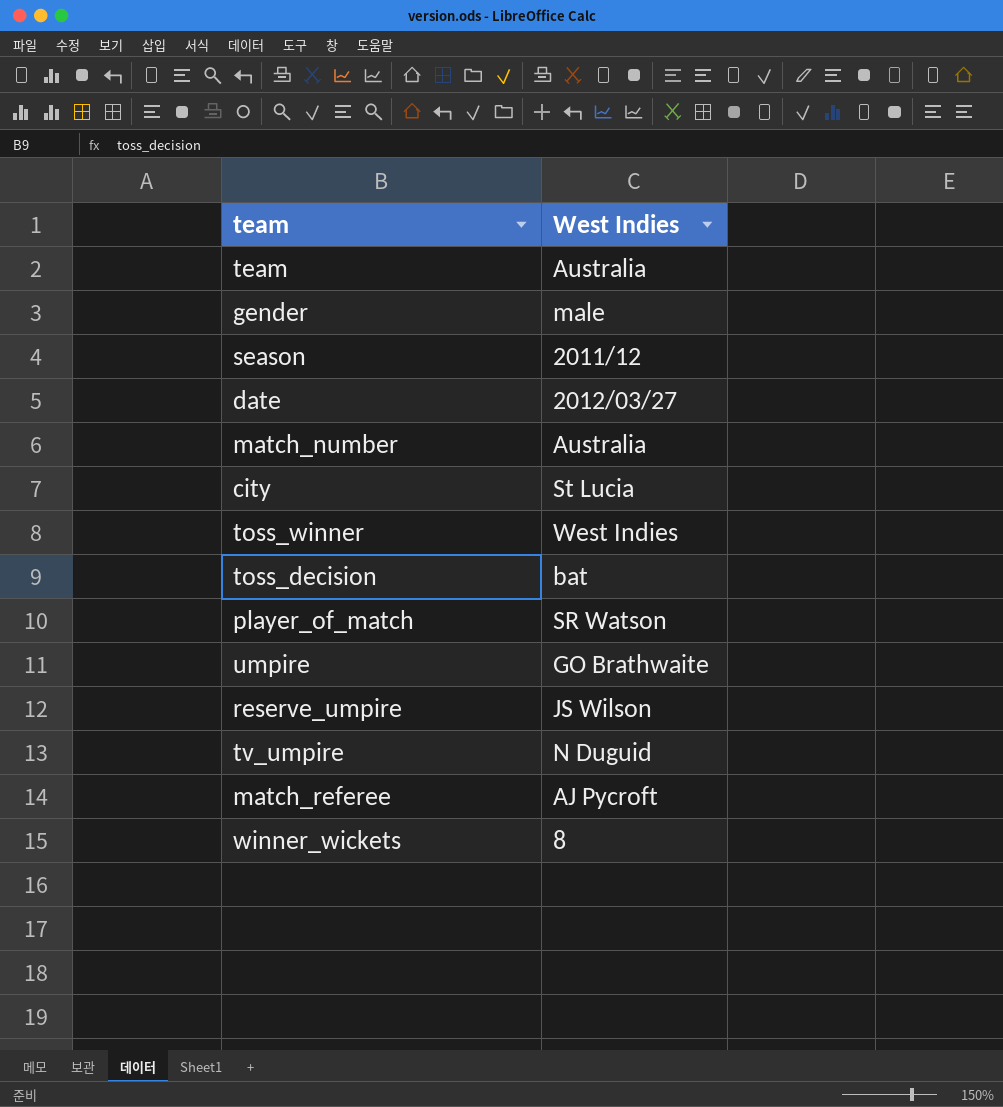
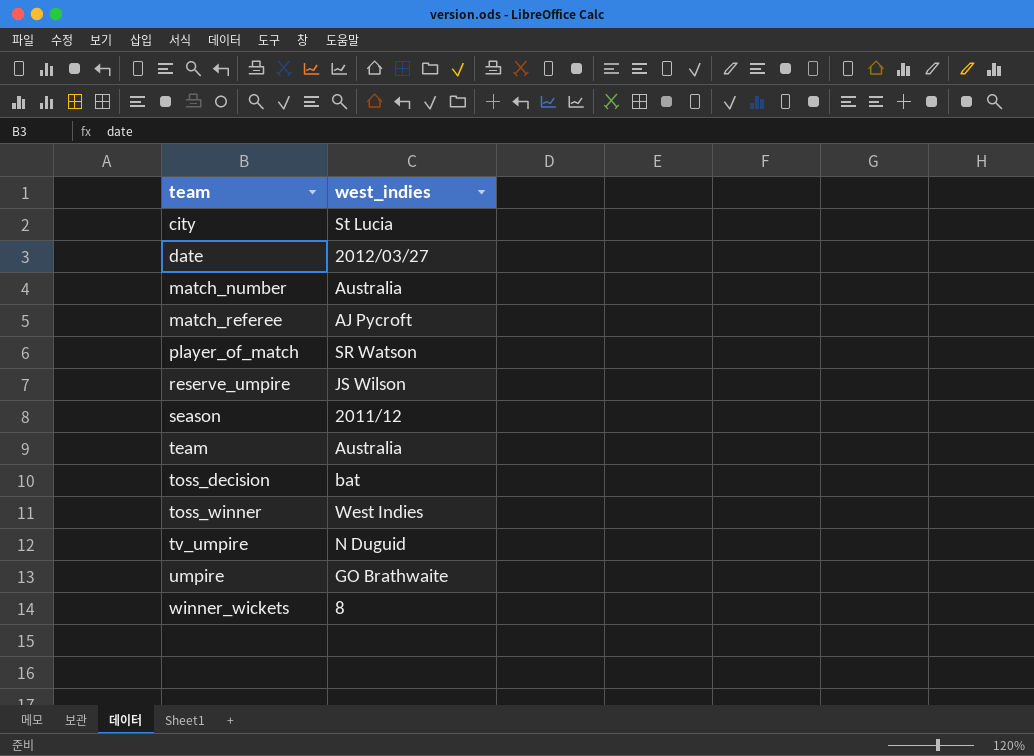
row order: none -> team ascending
column name: West Indies -> west_indies
row gender: male -> none

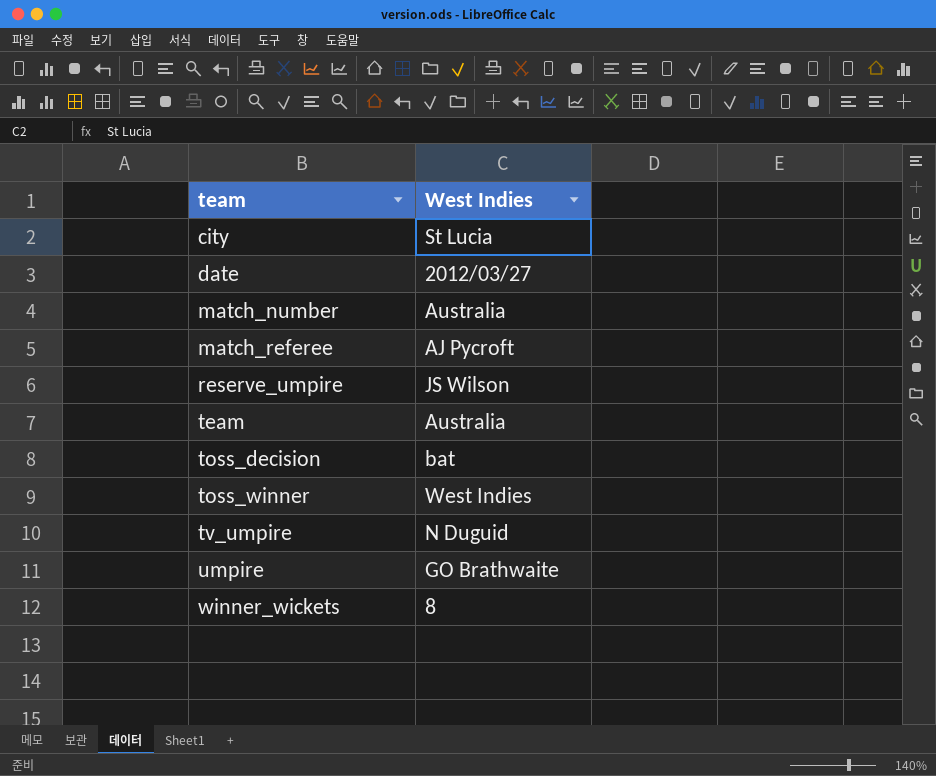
column name: west_indies -> West Indies
row player_of_match: SR Watson -> none
row season: 2011/12 -> none

